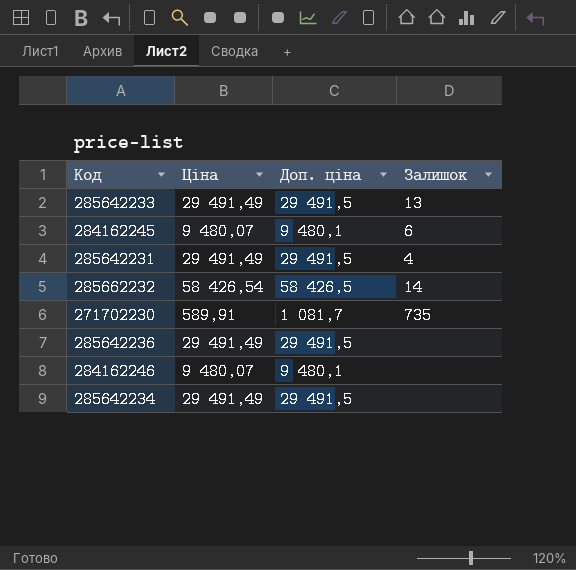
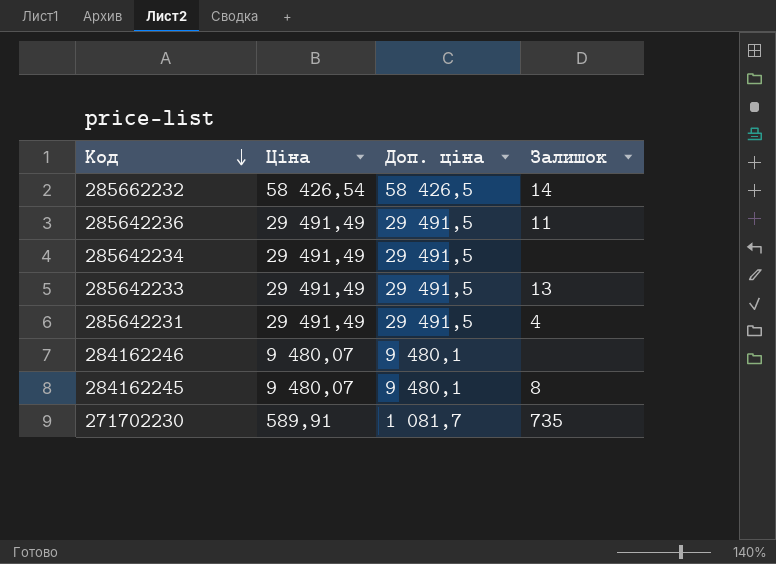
row order: none -> Код descending
285642236 | Залишок: none -> 11
284162245 | Залишок: 6 -> 8

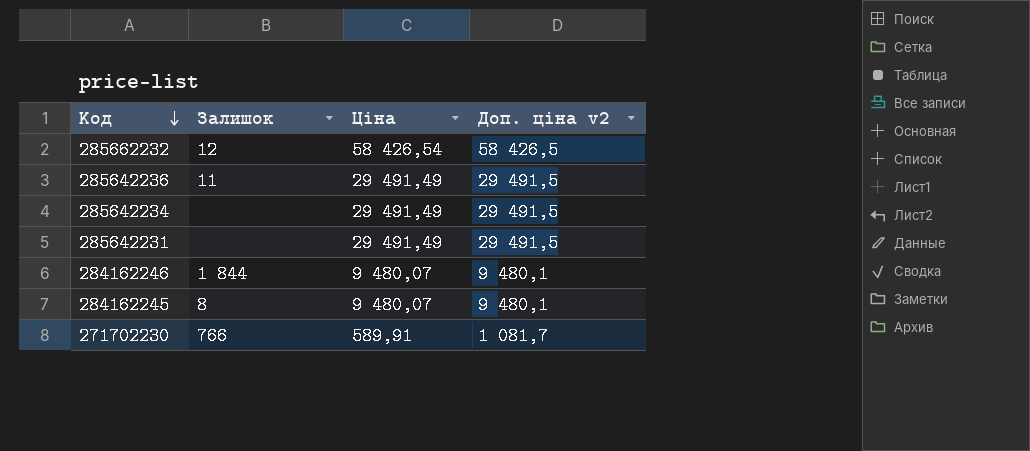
column Залишок | position: 4 -> 2
column name: Доп. ціна -> Доп. ціна v2
row 285642233: 29 491,49 | 29 491,5 | 13 -> none
285662232 | Залишок: 14 -> 12
285642231 | Залишок: 4 -> none
284162246 | Залишок: none -> 1 844
271702230 | Залишок: 735 -> 766

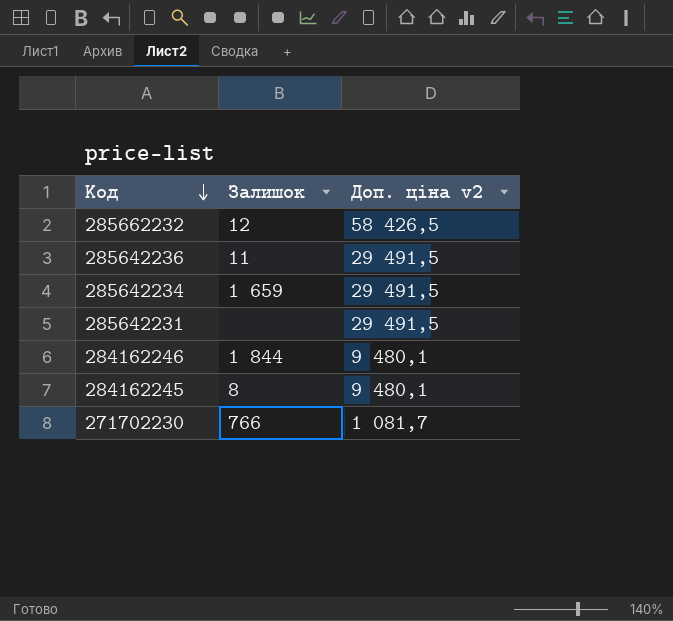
column Ціна | position: 3 -> none
285642234 | Залишок: none -> 1 659

